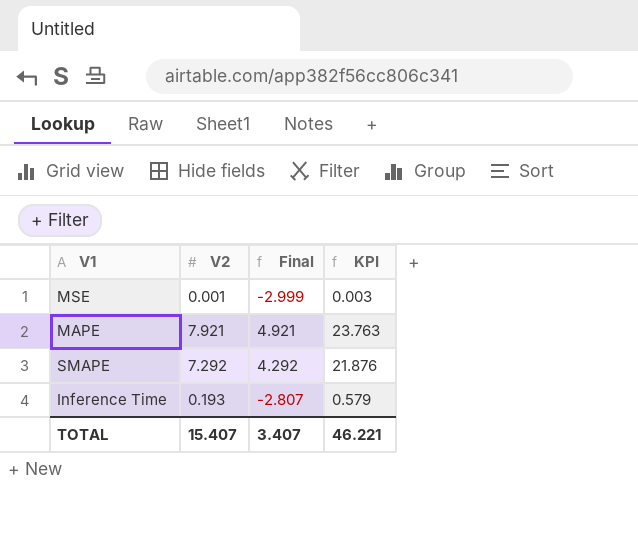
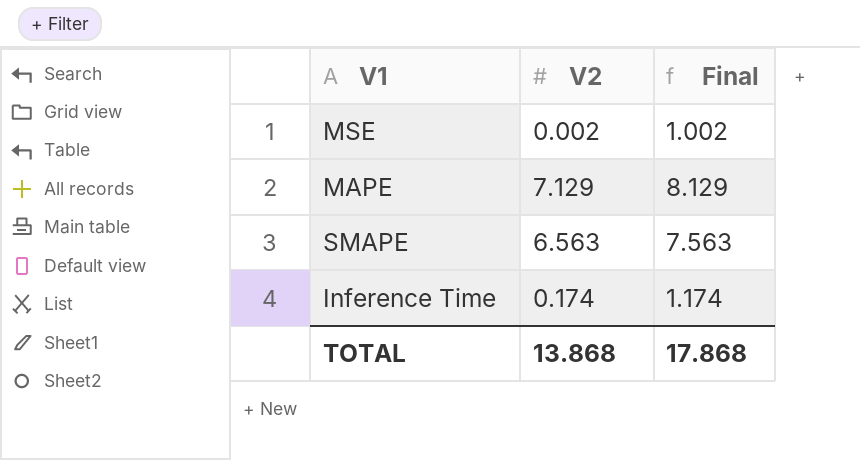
column KPI | formula: [V2] * 3 -> none
column Final | formula: [V2] - 3 -> [V2] + 1
MSE | V2: 0.001 -> 0.002
MAPE | V2: 7.921 -> 7.129
SMAPE | V2: 7.292 -> 6.563
Inference Time | V2: 0.193 -> 0.174
TOTAL | V2: 15.407 -> 13.868
TOTAL | Final: 3.407 -> 17.868

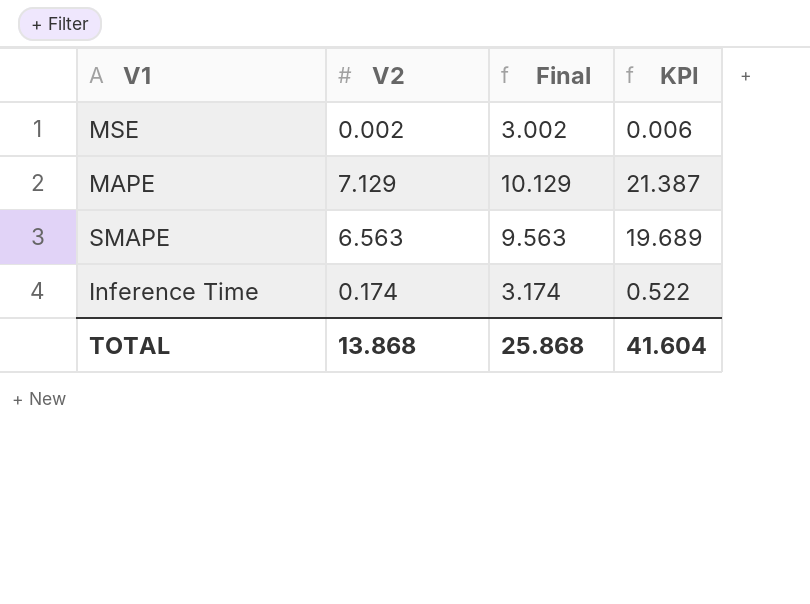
column Final | formula: [V2] + 1 -> [V2] + 3
column KPI | formula: none -> [V2] * 3
TOTAL | Final: 17.868 -> 25.868

